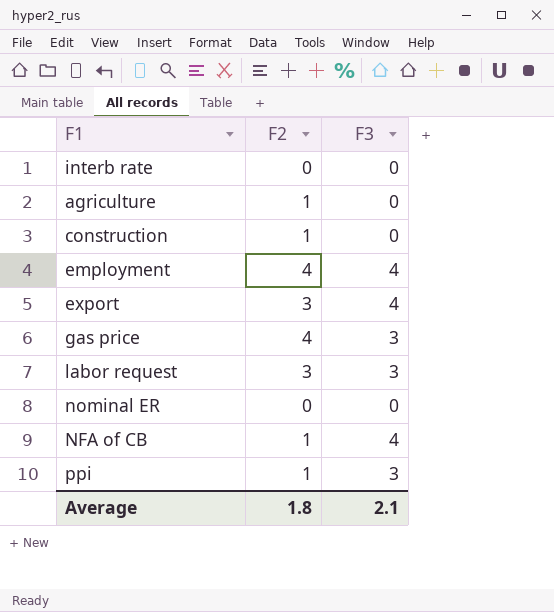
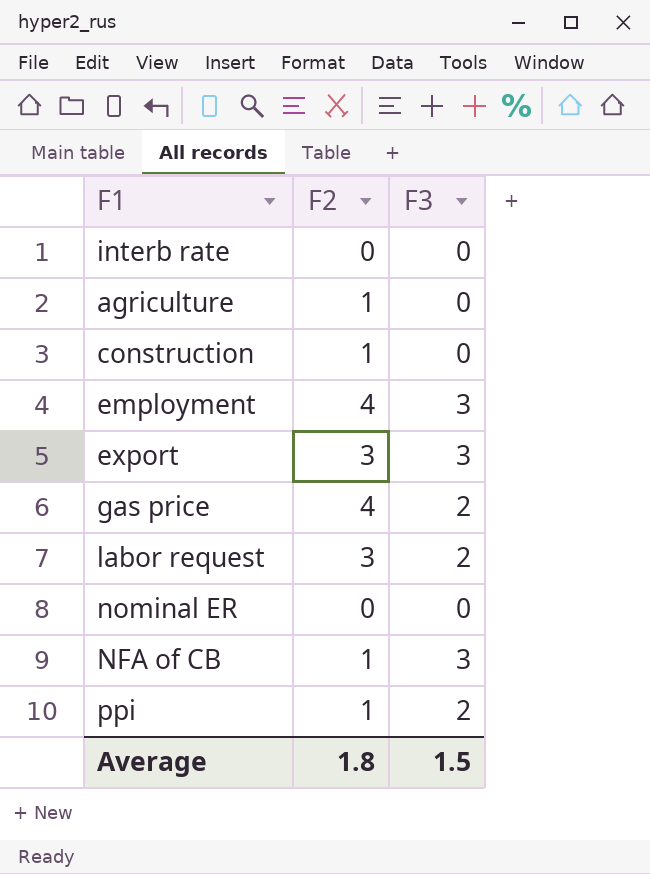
employment | F3: 4 -> 3
export | F3: 4 -> 3
gas price | F3: 3 -> 2
labor request | F3: 3 -> 2
NFA of CB | F3: 4 -> 3
ppi | F3: 3 -> 2
Average | F3: 2.1 -> 1.5

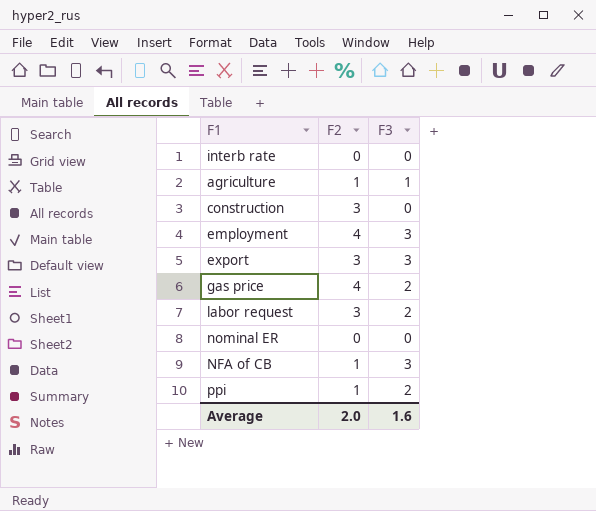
agriculture | F3: 0 -> 1
construction | F2: 1 -> 3
Average | F2: 1.8 -> 2.0
Average | F3: 1.5 -> 1.6

